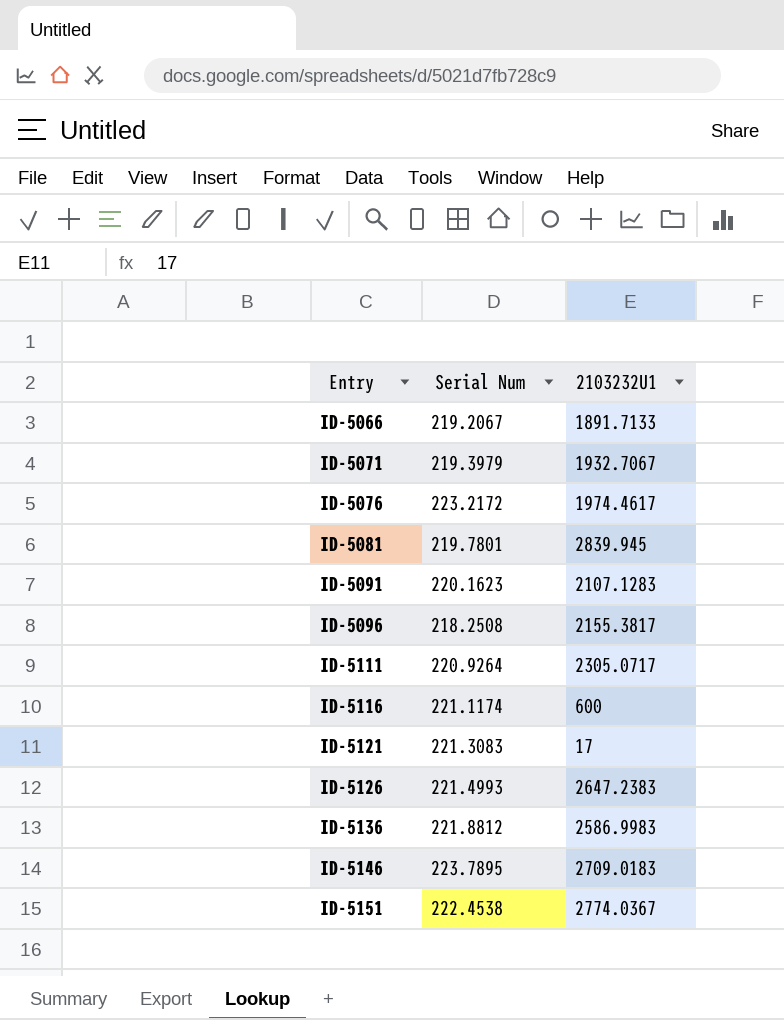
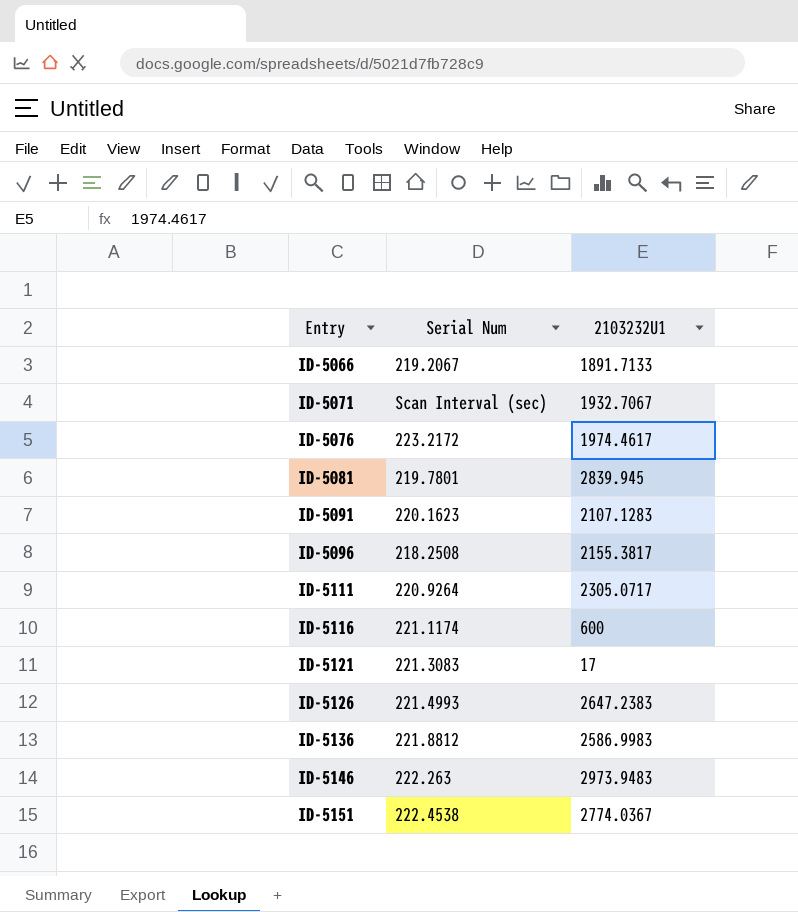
ID-5071 | Serial Num: 219.3979 -> Scan Interval (sec)
ID-5146 | Serial Num: 223.7895 -> 222.263
ID-5146 | 2103232U1: 2709.0183 -> 2973.9483

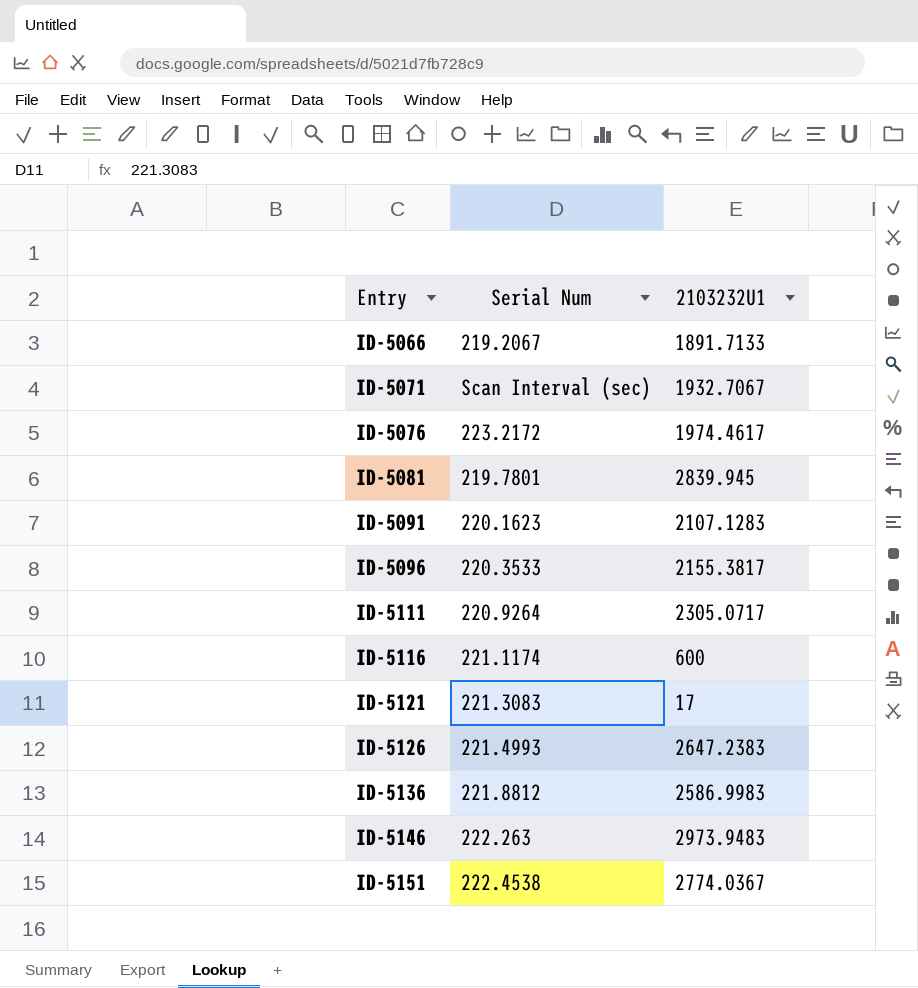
ID-5096 | Serial Num: 218.2508 -> 220.3533

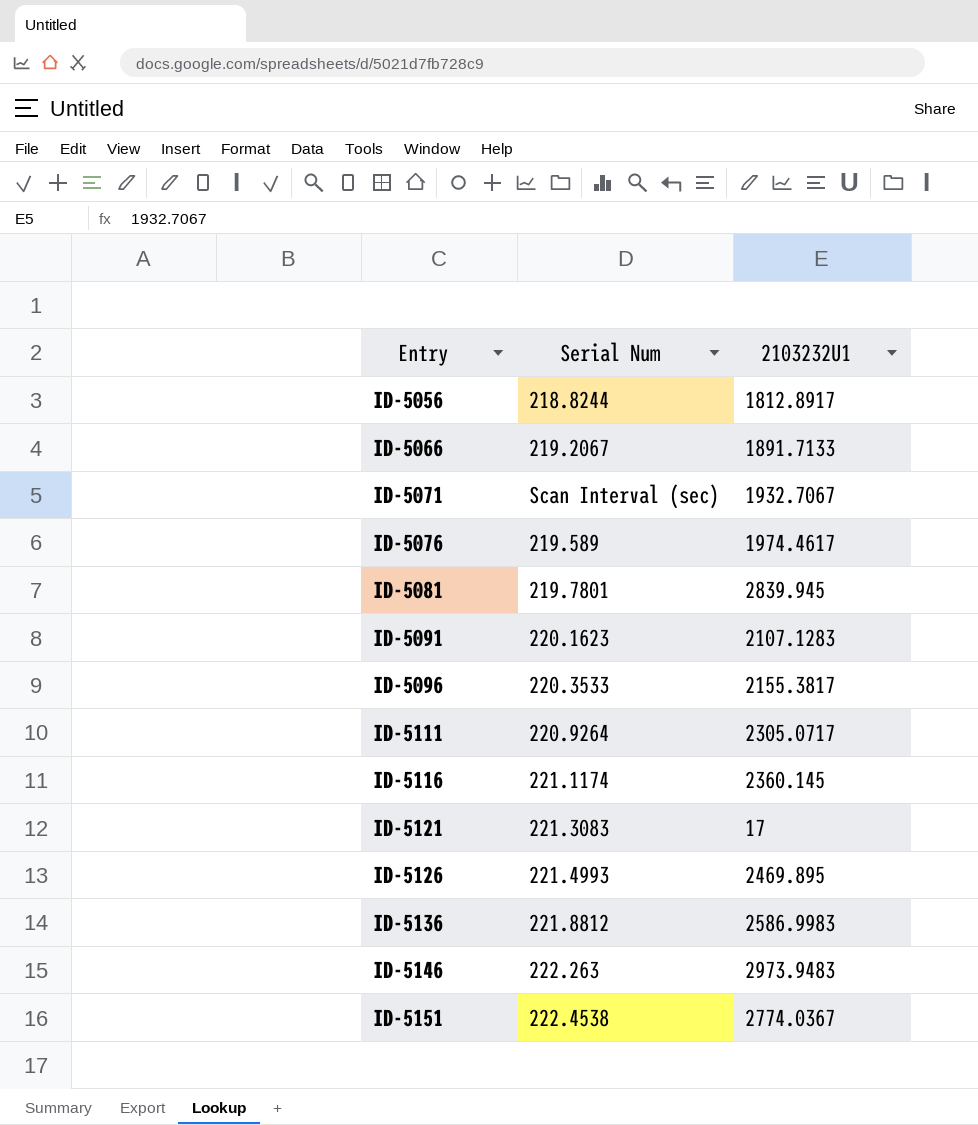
row ID-5056: none -> 218.8244 | 1812.8917
ID-5076 | Serial Num: 223.2172 -> 219.589
ID-5116 | 2103232U1: 600 -> 2360.145
ID-5126 | 2103232U1: 2647.2383 -> 2469.895

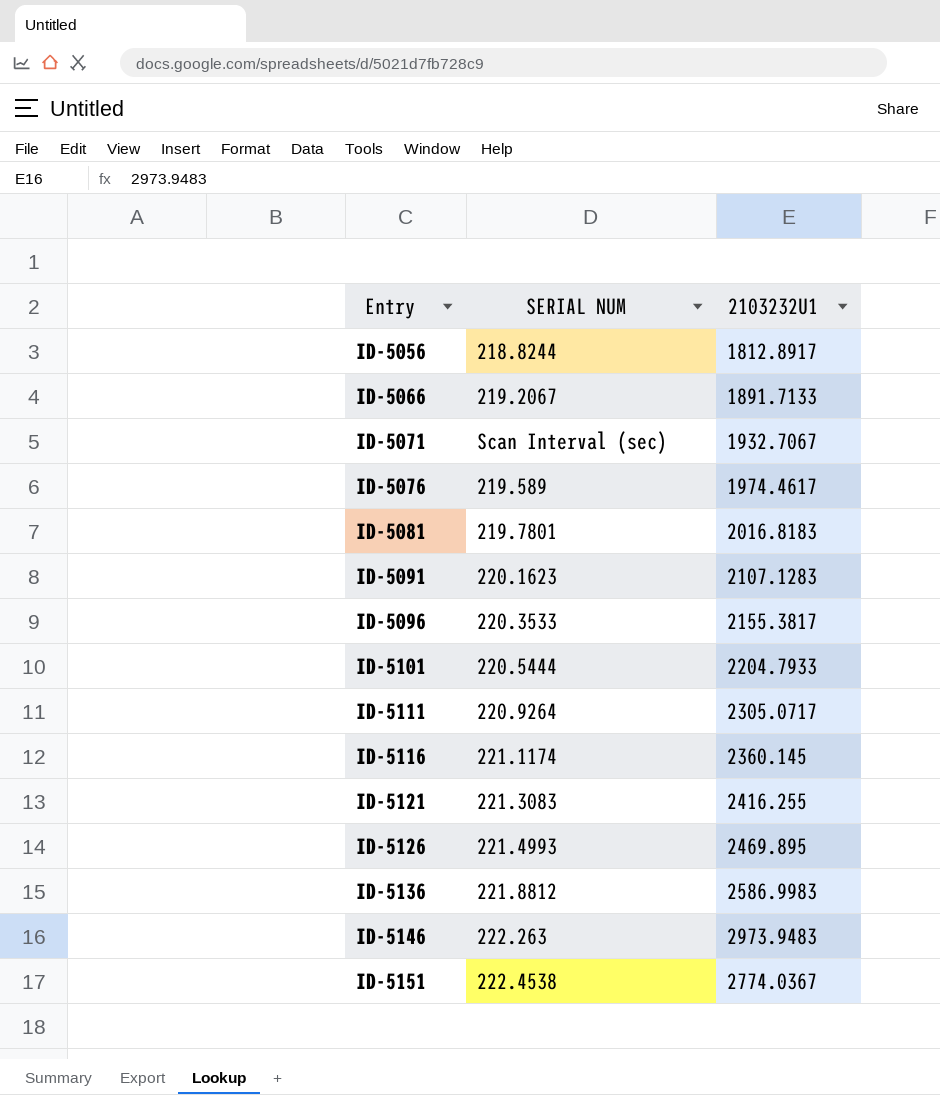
column name: Serial Num -> SERIAL NUM
ID-5081 | 2103232U1: 2839.945 -> 2016.8183
row ID-5101: none -> 220.5444 | 2204.7933
ID-5121 | 2103232U1: 17 -> 2416.255

